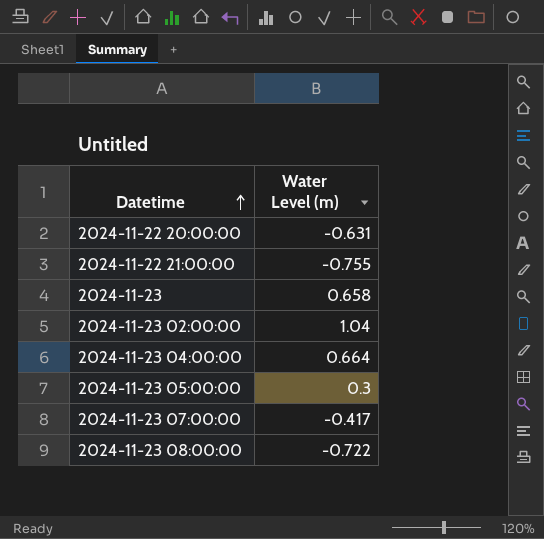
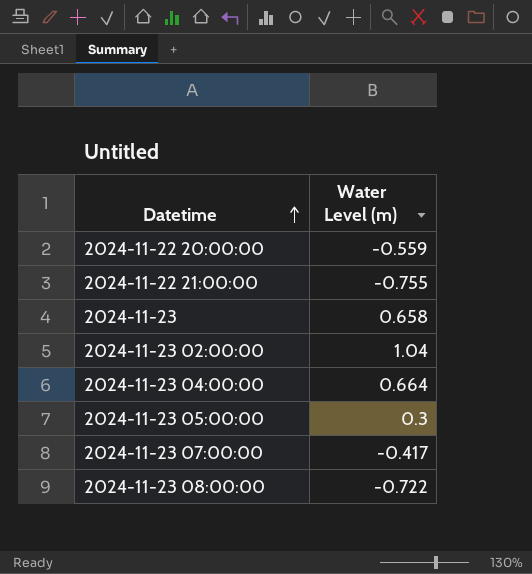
2024-11-22 20:00:00 | Water Level (m): -0.631 -> -0.559

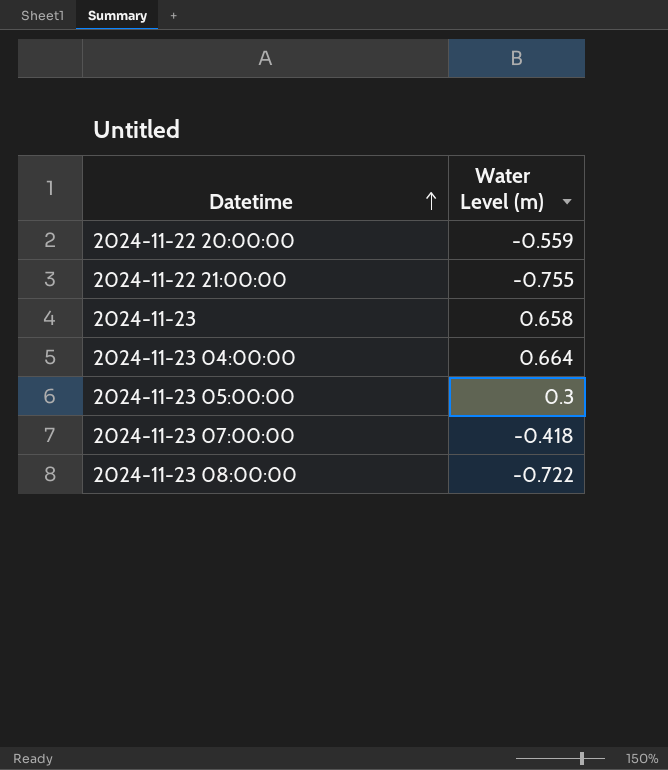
row 2024-11-23 02:00:00: 1.04 -> none
2024-11-23 07:00:00 | Water Level (m): -0.417 -> -0.418

